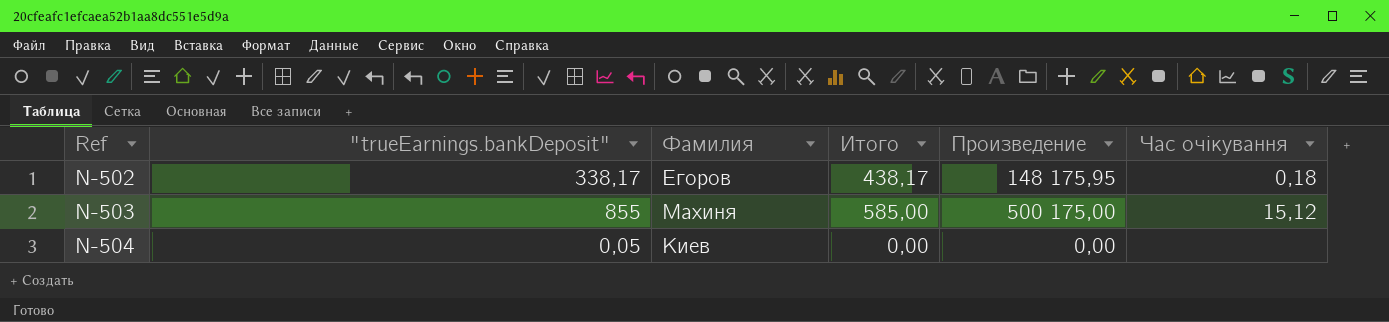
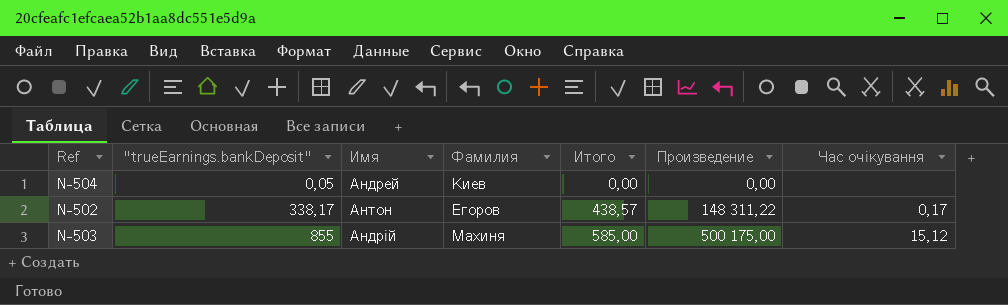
row order: Ref ascending -> "trueEarnings.bankDeposit" ascending
column Имя | position: none -> 3
N-502 | Итого: 438,17 -> 438,57
N-502 | Произведение: 148 175,95 -> 148 311,22
N-502 | Час очікування: 0,18 -> 0,17

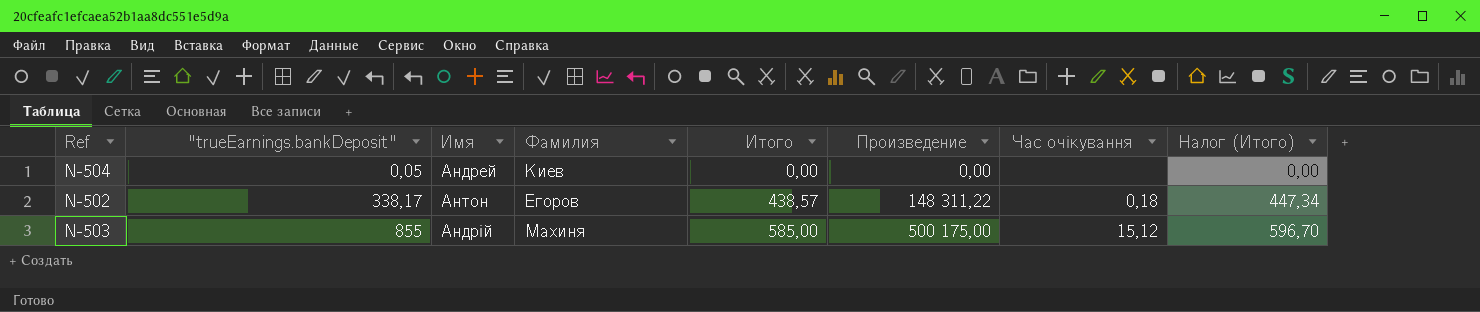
column Налог (Итого) | formula: none -> [Итого] * 1,02
N-502 | Час очікування: 0,17 -> 0,18

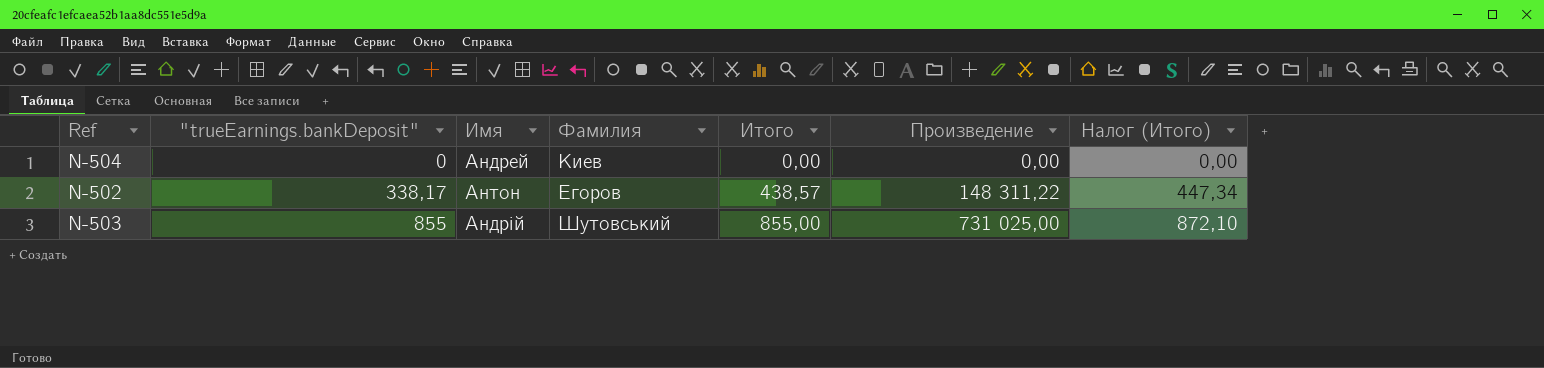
column Час очікування | position: 7 -> none
N-504 | "trueEarnings.bankDeposit": 0,05 -> 0
N-503 | Фамилия: Махиня -> Шутовський
N-503 | Итого: 585,00 -> 855,00
N-503 | Произведение: 500 175,00 -> 731 025,00
N-503 | Налог (Итого): 596,70 -> 872,10

